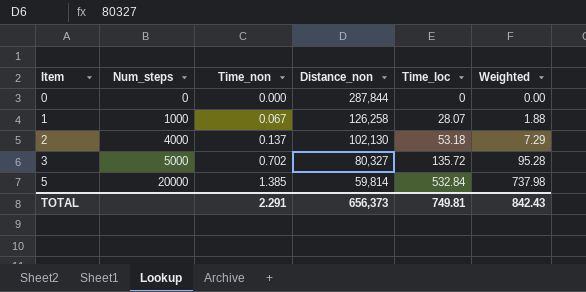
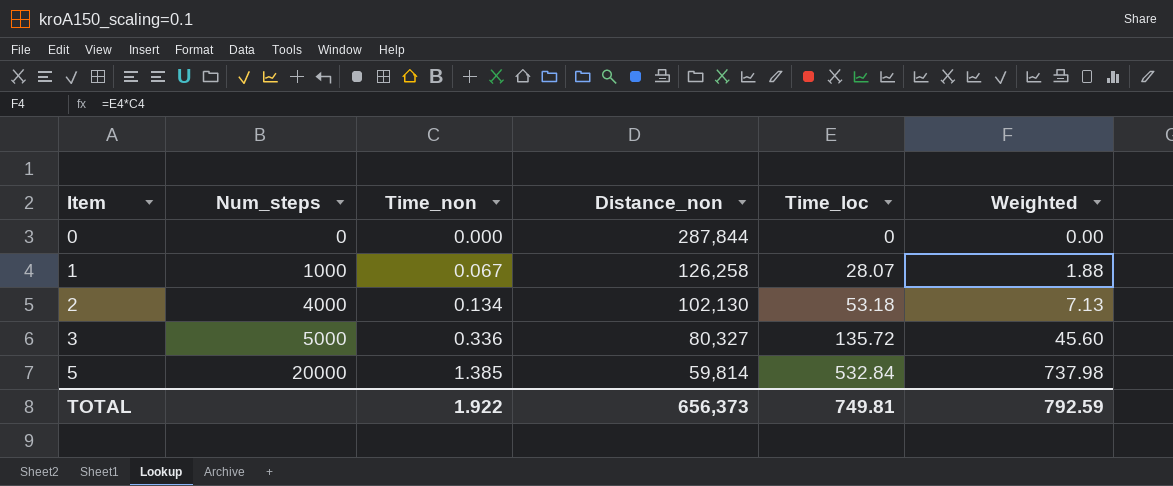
2 | Time_non: 0.137 -> 0.134
2 | Weighted: 7.29 -> 7.13
3 | Time_non: 0.702 -> 0.336
3 | Weighted: 95.28 -> 45.60
TOTAL | Time_non: 2.291 -> 1.922
TOTAL | Weighted: 842.43 -> 792.59

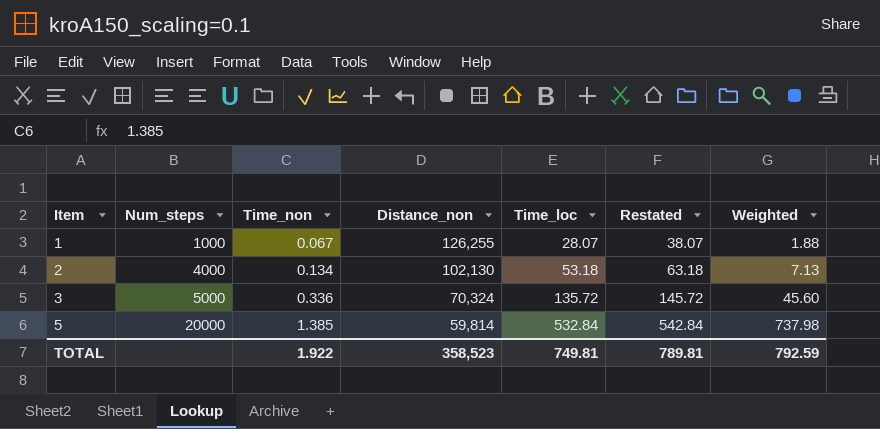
column Restated | formula: none -> [Time_loc] + 10
row 0: 0 | 0.000 | 287,844 | 0 | 0.00 -> none
1 | Distance_non: 126,258 -> 126,255
3 | Distance_non: 80,327 -> 70,324
TOTAL | Distance_non: 656,373 -> 358,523

